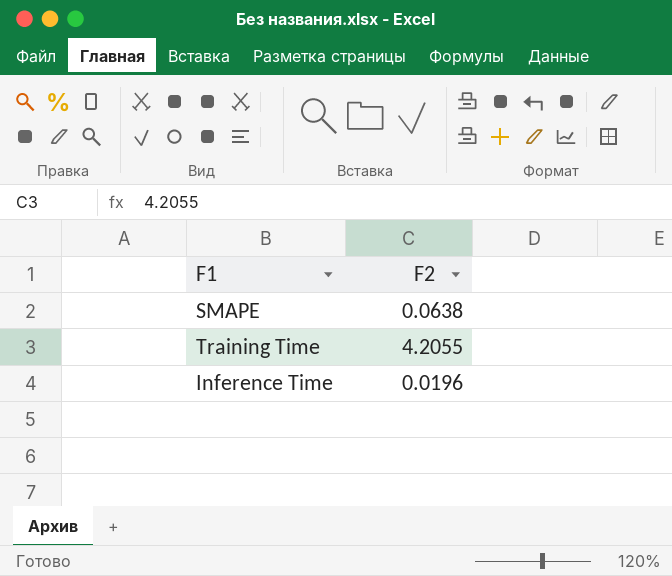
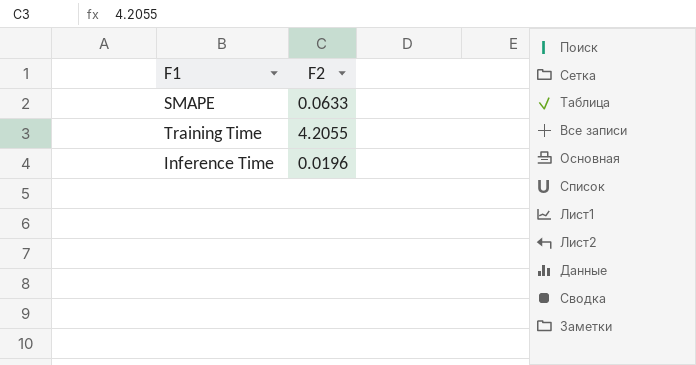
SMAPE | F2: 0.0638 -> 0.0633

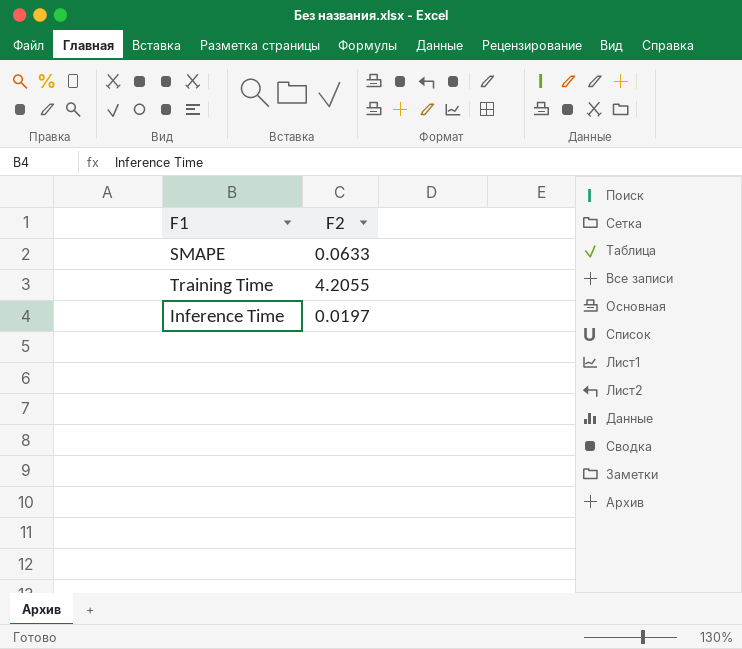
Inference Time | F2: 0.0196 -> 0.0197

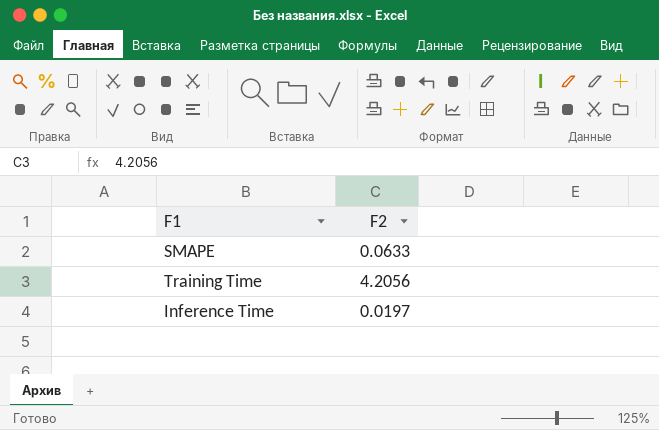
Training Time | F2: 4.2055 -> 4.2056

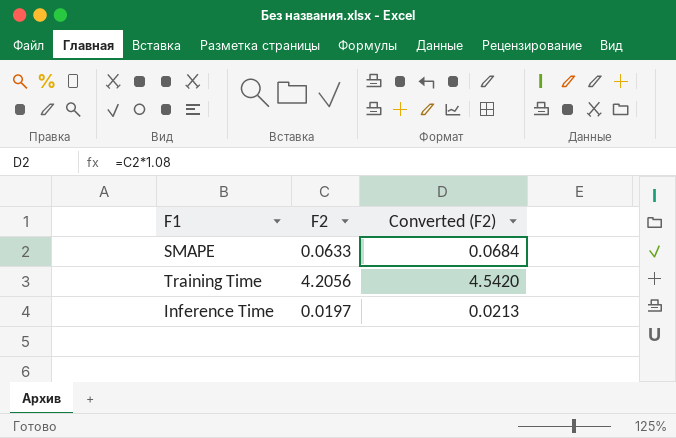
column Converted (F2) | formula: none -> [F2] * 1.08

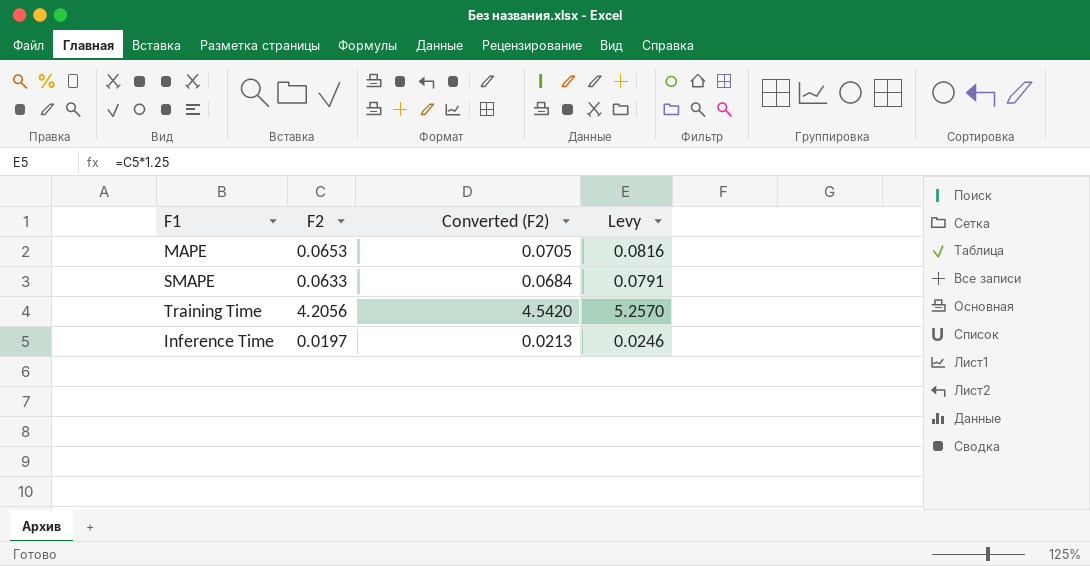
column Levy | formula: none -> [F2] * 1.25
row MAPE: none -> 0.0653 | 0.0705 | 0.0816

